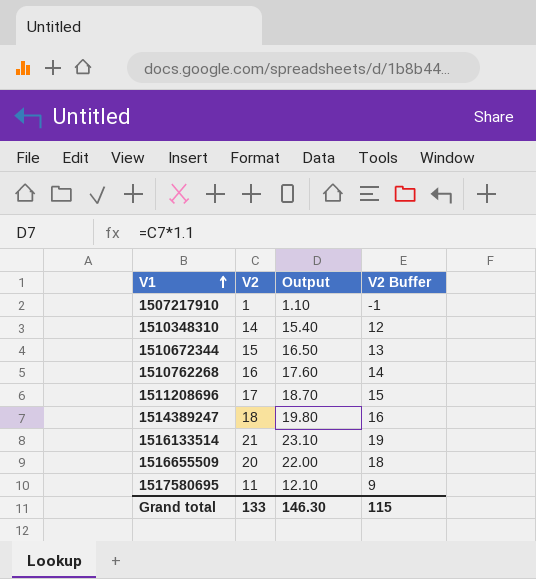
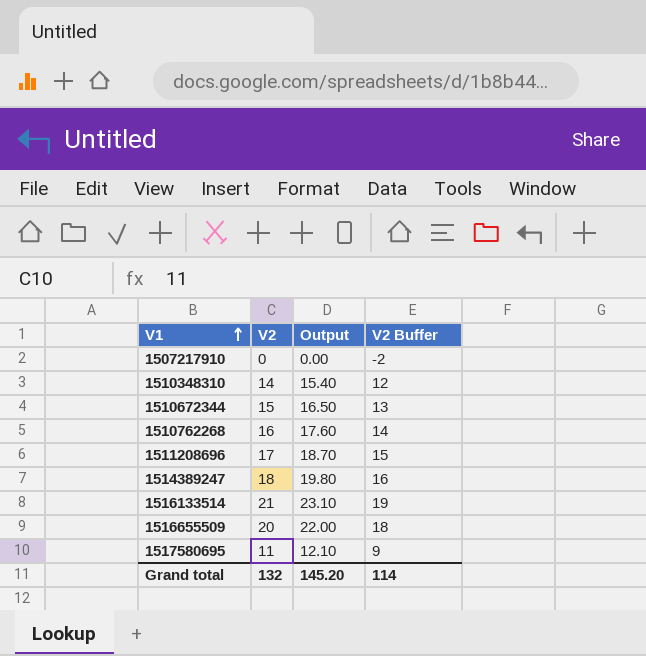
1507217910 | V2: 1 -> 0
1507217910 | Output: 1.10 -> 0.00
1507217910 | V2 Buffer: -1 -> -2
Grand total | V2: 133 -> 132
Grand total | Output: 146.30 -> 145.20
Grand total | V2 Buffer: 115 -> 114

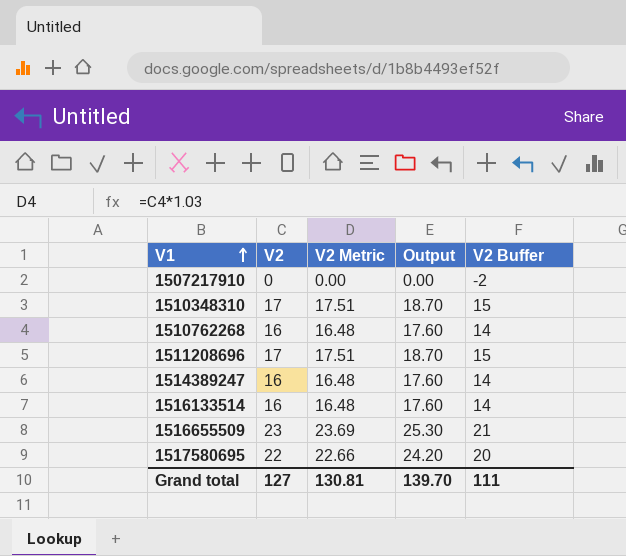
column V2 Metric | formula: none -> [V2] * 1.03
row 1510672344: 15 | 16.50 | 13 -> none
1510348310 | V2: 14 -> 17
1510348310 | Output: 15.40 -> 18.70
1510348310 | V2 Buffer: 12 -> 15
1514389247 | V2: 18 -> 16
1514389247 | Output: 19.80 -> 17.60
1514389247 | V2 Buffer: 16 -> 14
1516133514 | V2: 21 -> 16
1516133514 | Output: 23.10 -> 17.60
1516133514 | V2 Buffer: 19 -> 14
1516655509 | V2: 20 -> 23
1516655509 | Output: 22.00 -> 25.30
1516655509 | V2 Buffer: 18 -> 21
1517580695 | V2: 11 -> 22
1517580695 | Output: 12.10 -> 24.20
1517580695 | V2 Buffer: 9 -> 20
Grand total | V2: 132 -> 127
Grand total | Output: 145.20 -> 139.70
Grand total | V2 Buffer: 114 -> 111

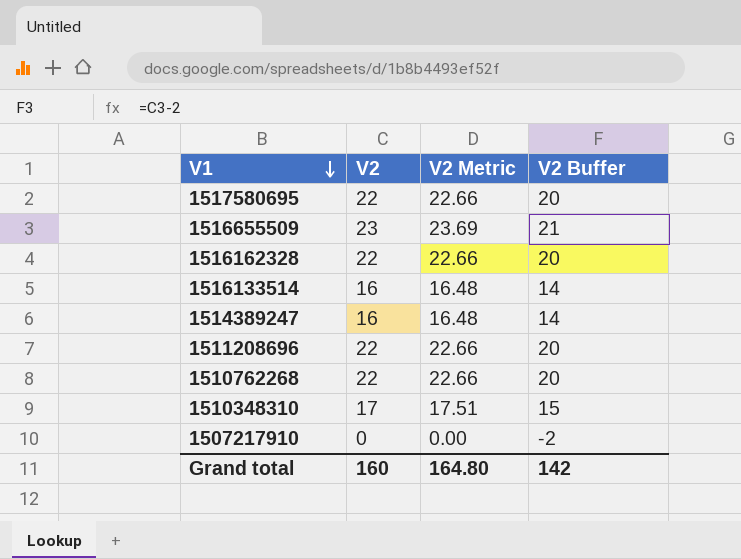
row order: V1 ascending -> V1 descending
column Output | formula: [V2] * 1.1 -> none
row 1516162328: none -> 22 | 22.66 | 20
1511208696 | V2: 17 -> 22
1511208696 | V2 Metric: 17.51 -> 22.66
1511208696 | V2 Buffer: 15 -> 20
1510762268 | V2: 16 -> 22
1510762268 | V2 Metric: 16.48 -> 22.66
1510762268 | V2 Buffer: 14 -> 20
Grand total | V2: 127 -> 160
Grand total | V2 Metric: 130.81 -> 164.80
Grand total | V2 Buffer: 111 -> 142

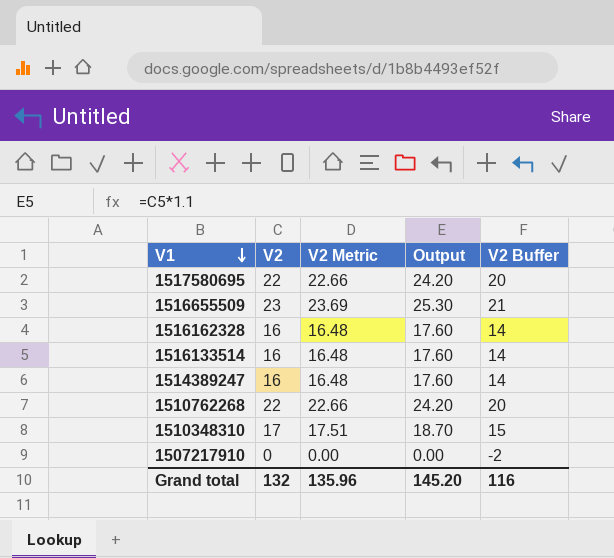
column Output | formula: none -> [V2] * 1.1
row 1511208696: 22 | 22.66 | 20 -> none
1516162328 | V2: 22 -> 16
1516162328 | V2 Metric: 22.66 -> 16.48
1516162328 | V2 Buffer: 20 -> 14
Grand total | V2: 160 -> 132
Grand total | V2 Metric: 164.80 -> 135.96
Grand total | V2 Buffer: 142 -> 116

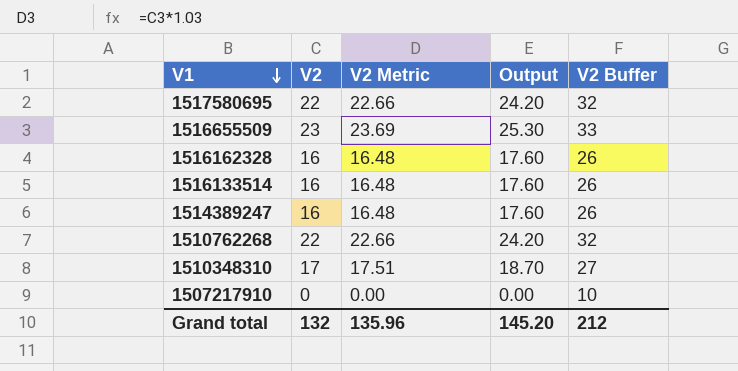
column V2 Buffer | formula: [V2] - 2 -> [V2] + 10
Grand total | V2 Buffer: 116 -> 212

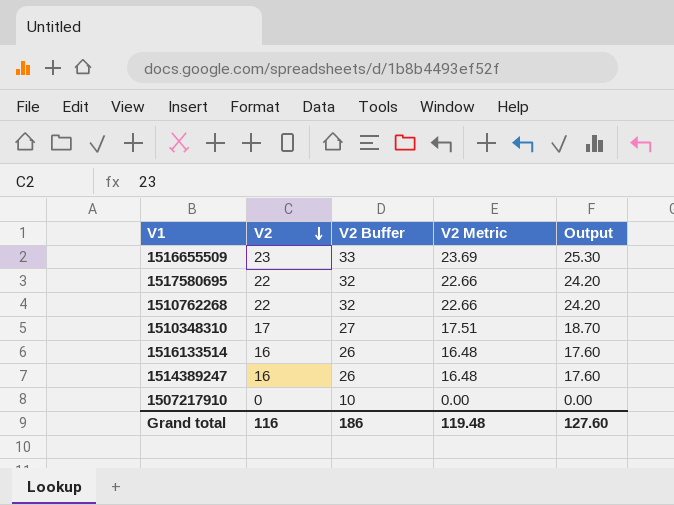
row order: V1 descending -> V2 descending
column V2 Buffer | position: 5 -> 3
row 1516162328: 16 | 16.48 | 17.60 | 26 -> none
Grand total | V2: 132 -> 116
Grand total | V2 Buffer: 212 -> 186
Grand total | V2 Metric: 135.96 -> 119.48
Grand total | Output: 145.20 -> 127.60

